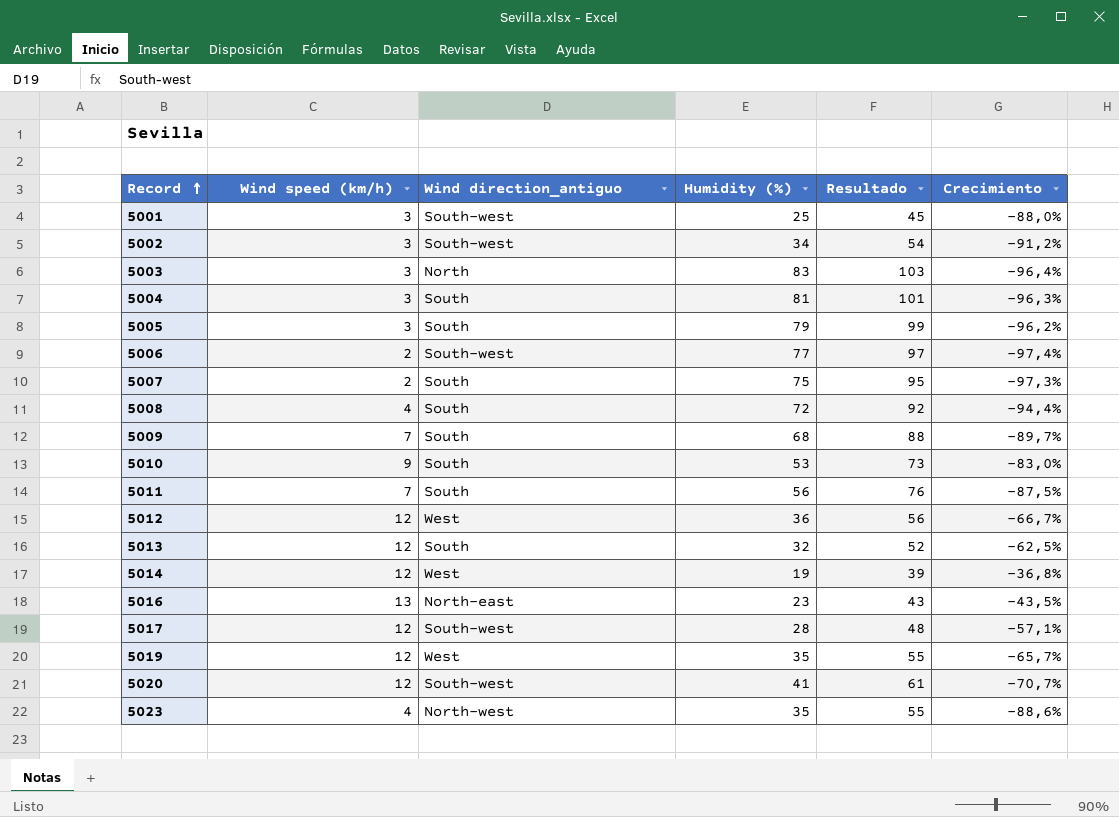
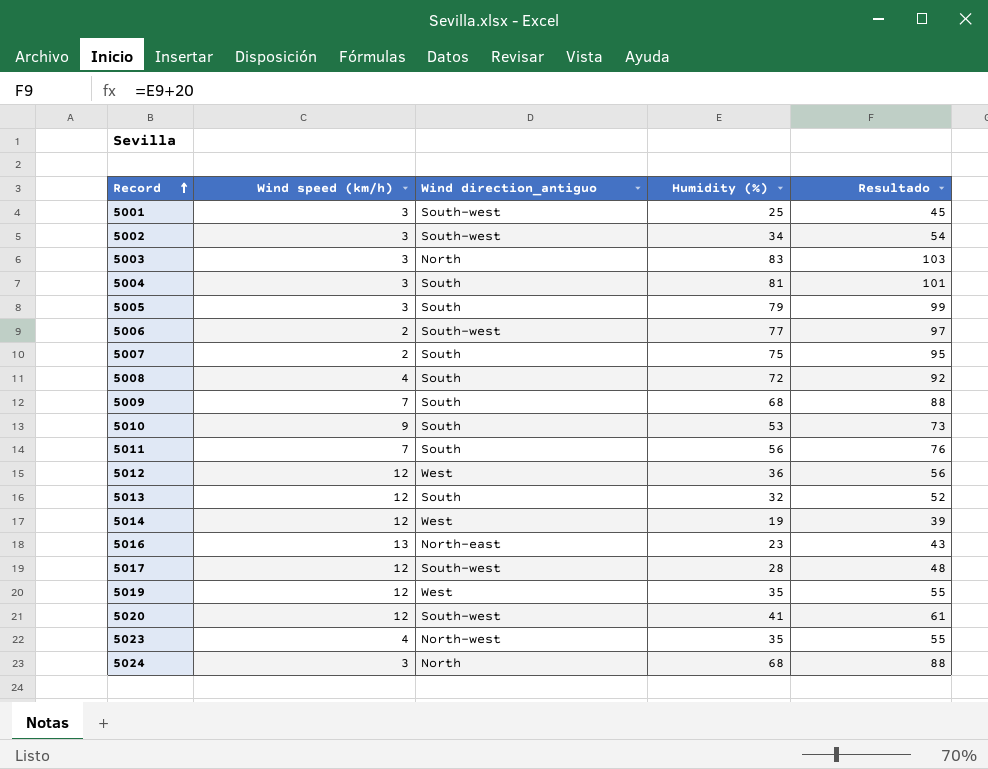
column Crecimiento | formula: ([Wind speed (km/h)] - [Humidity (%)]) / [Humidity (%)] -> none
row 5024: none -> 3 | North | 68 | 88

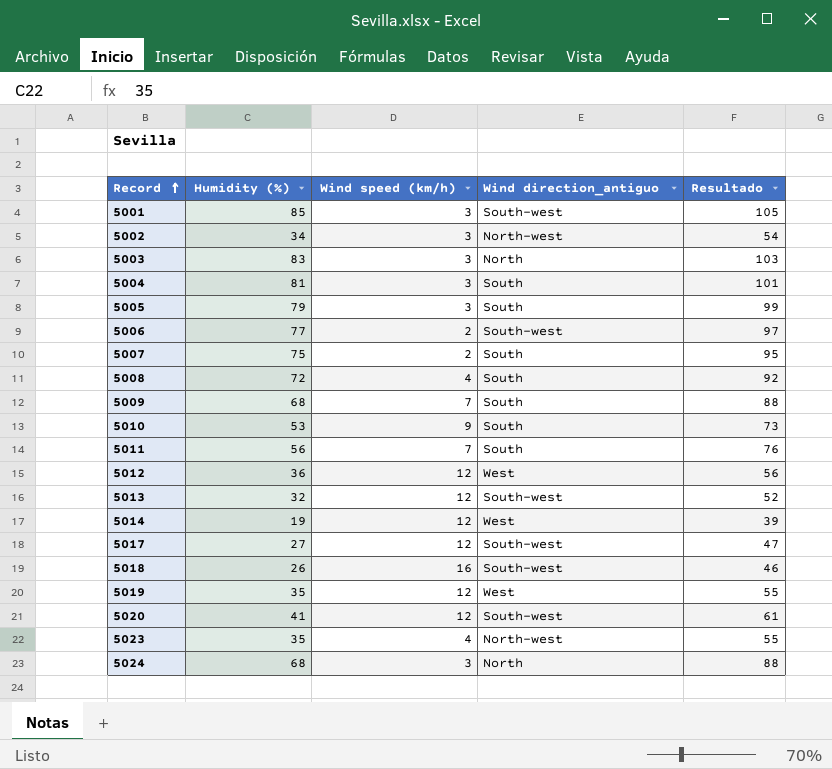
column Humidity (%) | position: 4 -> 2
row 5016: 13 | North-east | 23 | 43 -> none
5001 | Humidity (%): 25 -> 85
5001 | Resultado: 45 -> 105
5002 | Wind direction_antiguo: South-west -> North-west
5013 | Wind direction_antiguo: South -> South-west
5017 | Humidity (%): 28 -> 27
5017 | Resultado: 48 -> 47
row 5018: none -> 26 | 16 | South-west | 46

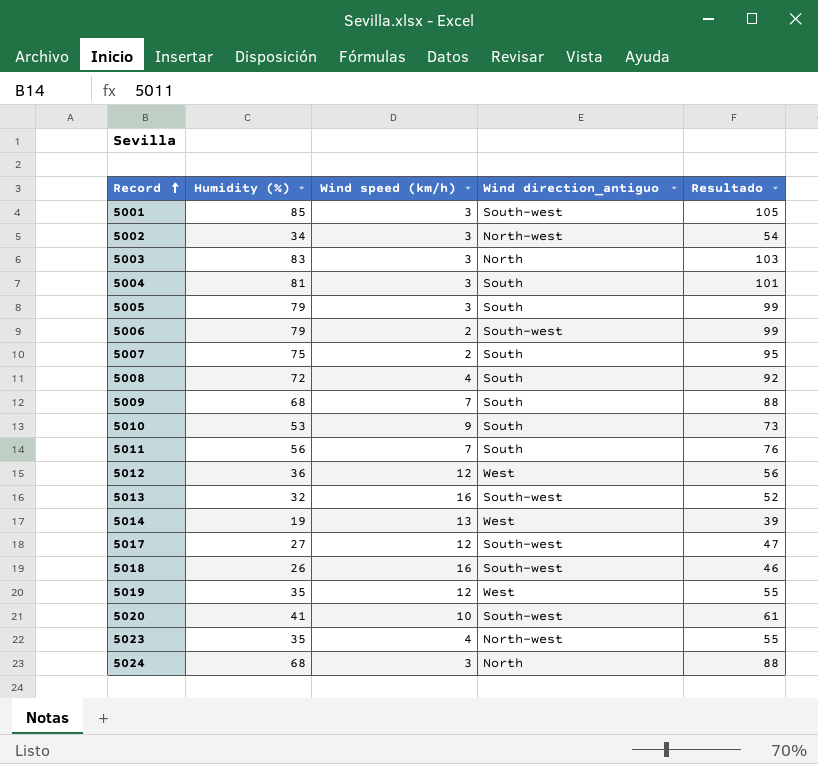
5006 | Humidity (%): 77 -> 79
5006 | Resultado: 97 -> 99
5013 | Wind speed (km/h): 12 -> 16
5014 | Wind speed (km/h): 12 -> 13
5020 | Wind speed (km/h): 12 -> 10

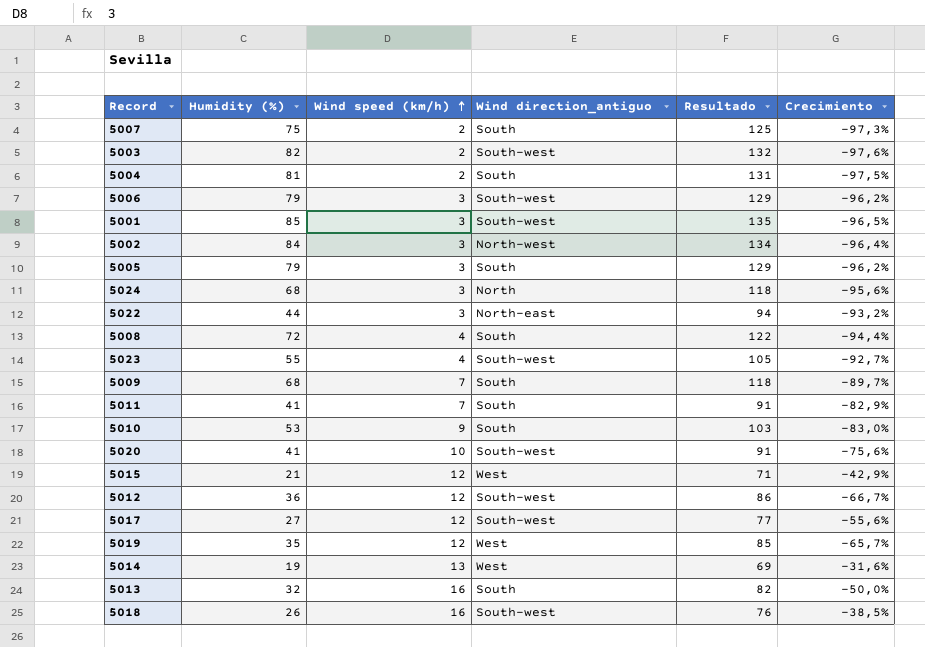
row order: Record ascending -> Wind speed (km/h) ascending
column Resultado | formula: [Humidity (%)] + 20 -> [Humidity (%)] + 50
column Crecimiento | formula: none -> ([Wind speed (km/h)] - [Humidity (%)]) / [Humidity (%)]
5003 | Humidity (%): 83 -> 82
5003 | Wind speed (km/h): 3 -> 2
5003 | Wind direction_antiguo: North -> South-west
5004 | Wind speed (km/h): 3 -> 2
5006 | Wind speed (km/h): 2 -> 3
5002 | Humidity (%): 34 -> 84
row 5022: none -> 44 | 3 | North-east | 94 | -93,2%
5023 | Humidity (%): 35 -> 55
5023 | Wind direction_antiguo: North-west -> South-west
5011 | Humidity (%): 56 -> 41
row 5015: none -> 21 | 12 | West | 71 | -42,9%
5012 | Wind direction_antiguo: West -> South-west
5013 | Wind direction_antiguo: South-west -> South

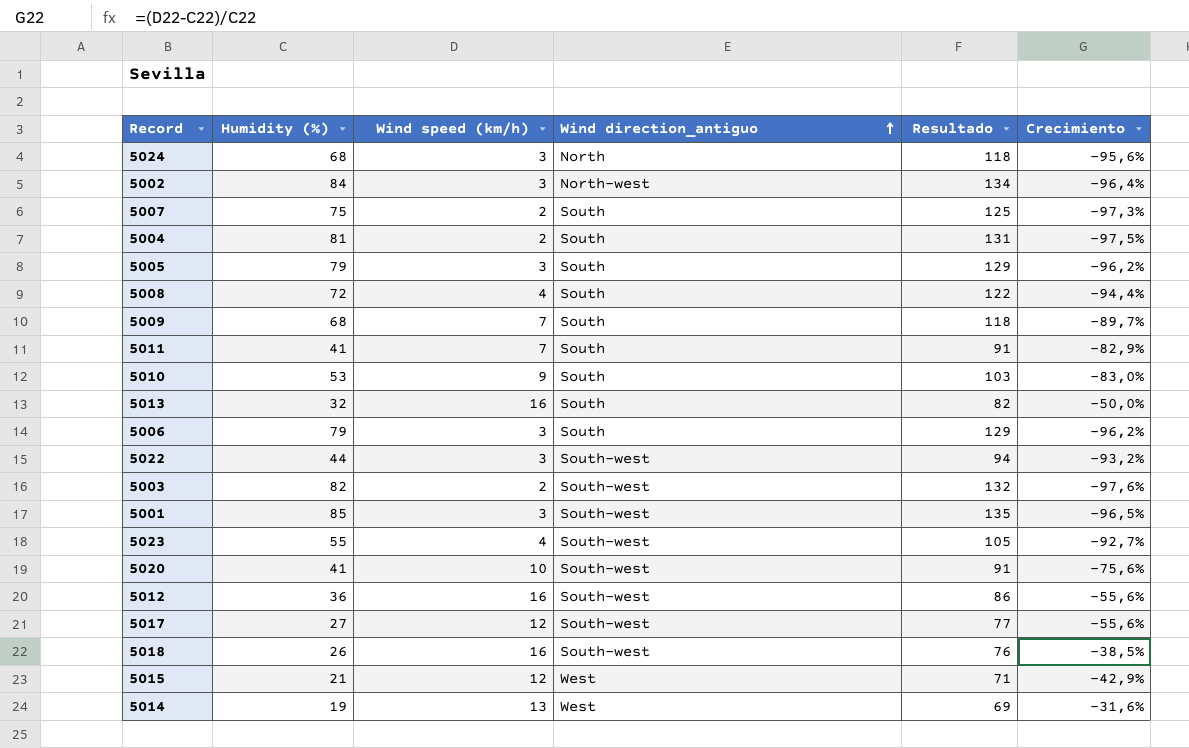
row order: Wind speed (km/h) ascending -> Wind direction_antiguo ascending
row 5019: 35 | 12 | West | 85 | -65,7% -> none
5006 | Wind direction_antiguo: South-west -> South
5022 | Wind direction_antiguo: North-east -> South-west
5012 | Wind speed (km/h): 12 -> 16
5012 | Crecimiento: -66,7% -> -55,6%

